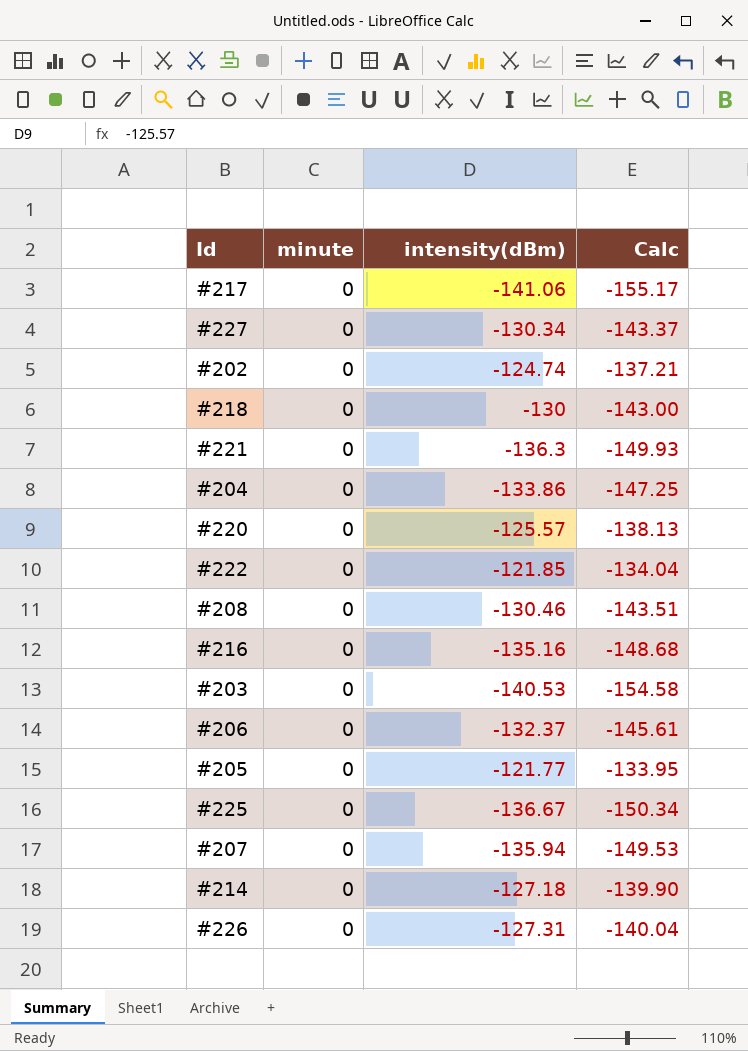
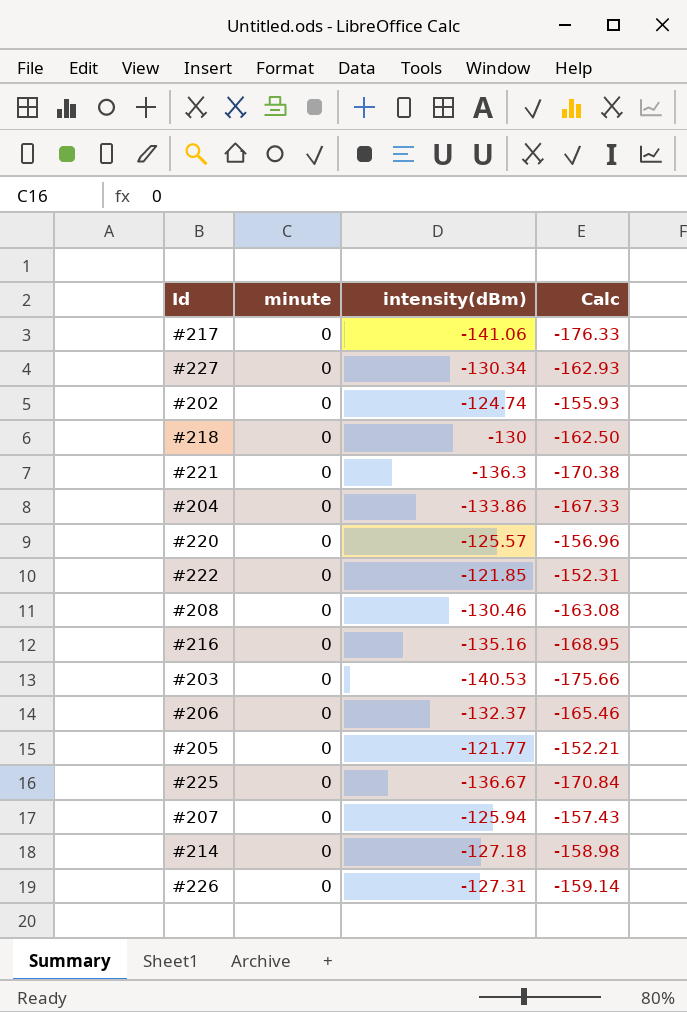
column Calc | formula: [intensity(dBm)] * 1.1 -> [intensity(dBm)] * 1.25
#207 | intensity(dBm): -135.94 -> -125.94

